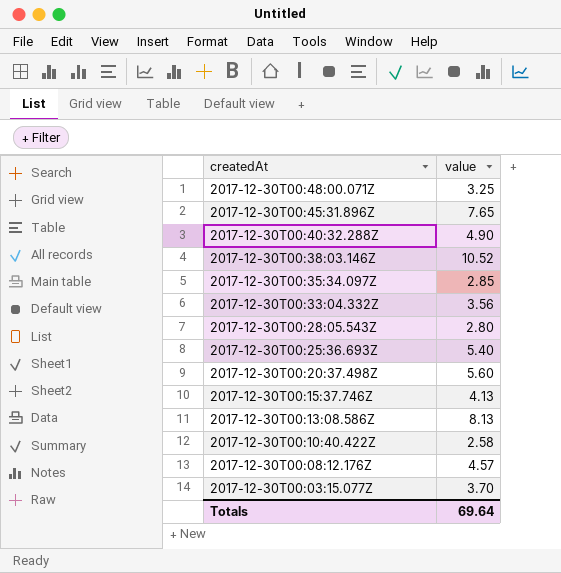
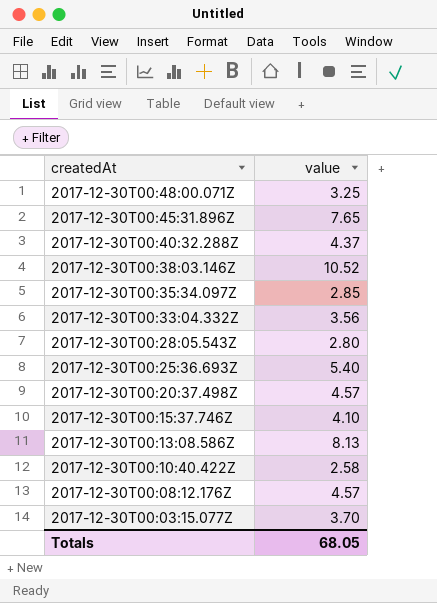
2017-12-30T00:40:32.288Z | value: 4.90 -> 4.37
2017-12-30T00:20:37.498Z | value: 5.60 -> 4.57
2017-12-30T00:15:37.746Z | value: 4.13 -> 4.10
Totals | value: 69.64 -> 68.05

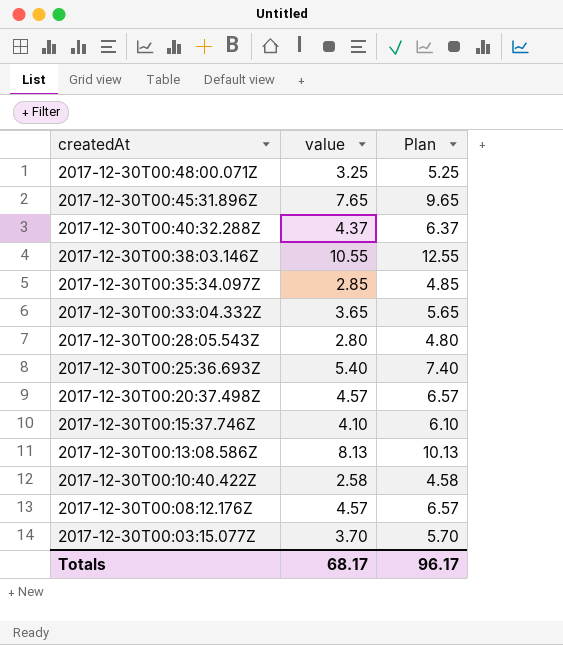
column Plan | formula: none -> [value] + 2
2017-12-30T00:38:03.146Z | value: 10.52 -> 10.55
2017-12-30T00:33:04.332Z | value: 3.56 -> 3.65
Totals | value: 68.05 -> 68.17

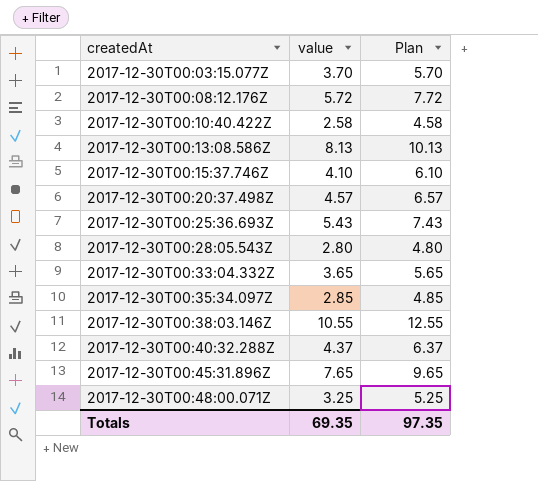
row order: createdAt descending -> createdAt ascending
2017-12-30T00:08:12.176Z | value: 4.57 -> 5.72
2017-12-30T00:08:12.176Z | Plan: 6.57 -> 7.72
2017-12-30T00:25:36.693Z | value: 5.40 -> 5.43
2017-12-30T00:25:36.693Z | Plan: 7.40 -> 7.43
Totals | value: 68.17 -> 69.35
Totals | Plan: 96.17 -> 97.35

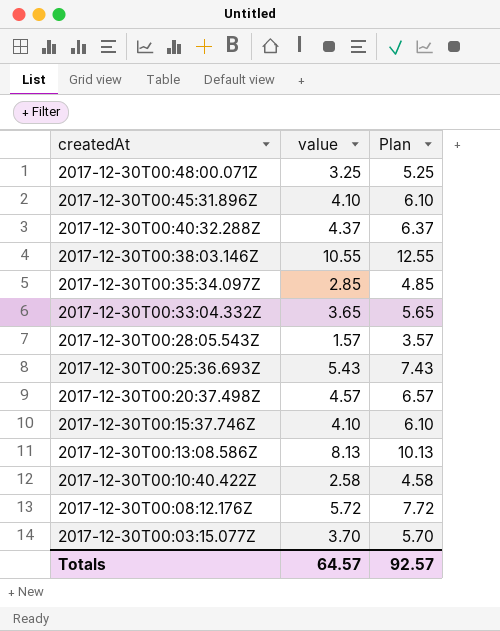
row order: createdAt ascending -> createdAt descending
2017-12-30T00:45:31.896Z | value: 7.65 -> 4.10
2017-12-30T00:45:31.896Z | Plan: 9.65 -> 6.10
2017-12-30T00:28:05.543Z | value: 2.80 -> 1.57
2017-12-30T00:28:05.543Z | Plan: 4.80 -> 3.57
Totals | value: 69.35 -> 64.57
Totals | Plan: 97.35 -> 92.57

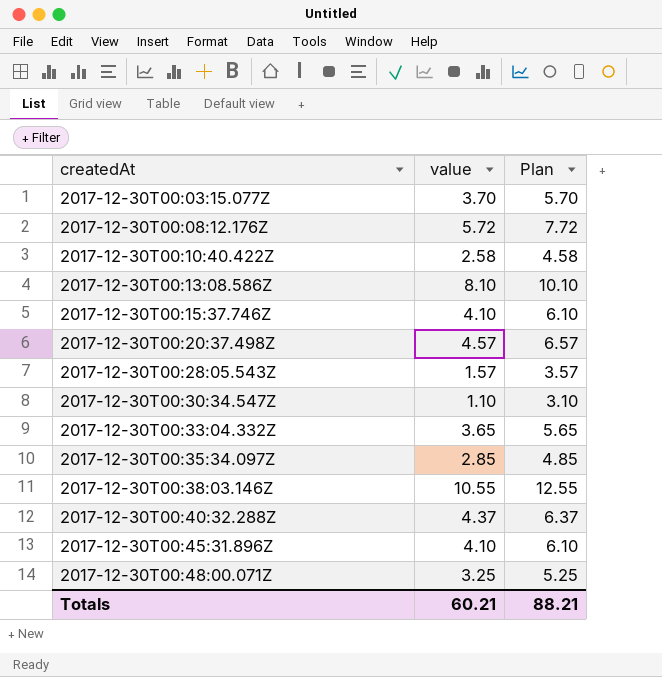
row order: createdAt descending -> createdAt ascending
row 2017-12-30T00:25:36.693Z: 5.43 | 7.43 -> none
2017-12-30T00:13:08.586Z | value: 8.13 -> 8.10
2017-12-30T00:13:08.586Z | Plan: 10.13 -> 10.10
row 2017-12-30T00:30:34.547Z: none -> 1.10 | 3.10
Totals | value: 64.57 -> 60.21
Totals | Plan: 92.57 -> 88.21

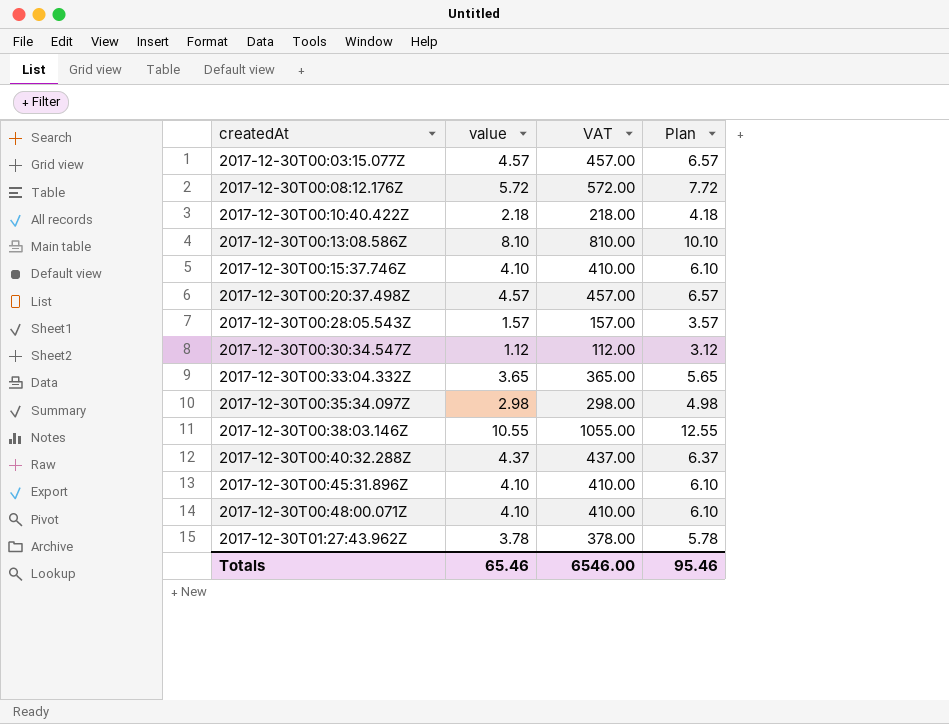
column VAT | formula: none -> [value] * 100
2017-12-30T00:03:15.077Z | value: 3.70 -> 4.57
2017-12-30T00:03:15.077Z | Plan: 5.70 -> 6.57
2017-12-30T00:10:40.422Z | value: 2.58 -> 2.18
2017-12-30T00:10:40.422Z | Plan: 4.58 -> 4.18
2017-12-30T00:30:34.547Z | value: 1.10 -> 1.12
2017-12-30T00:30:34.547Z | Plan: 3.10 -> 3.12
2017-12-30T00:35:34.097Z | value: 2.85 -> 2.98
2017-12-30T00:35:34.097Z | Plan: 4.85 -> 4.98
2017-12-30T00:48:00.071Z | value: 3.25 -> 4.10
2017-12-30T00:48:00.071Z | Plan: 5.25 -> 6.10
row 2017-12-30T01:27:43.962Z: none -> 3.78 | 378.00 | 5.78
Totals | value: 60.21 -> 65.46
Totals | Plan: 88.21 -> 95.46

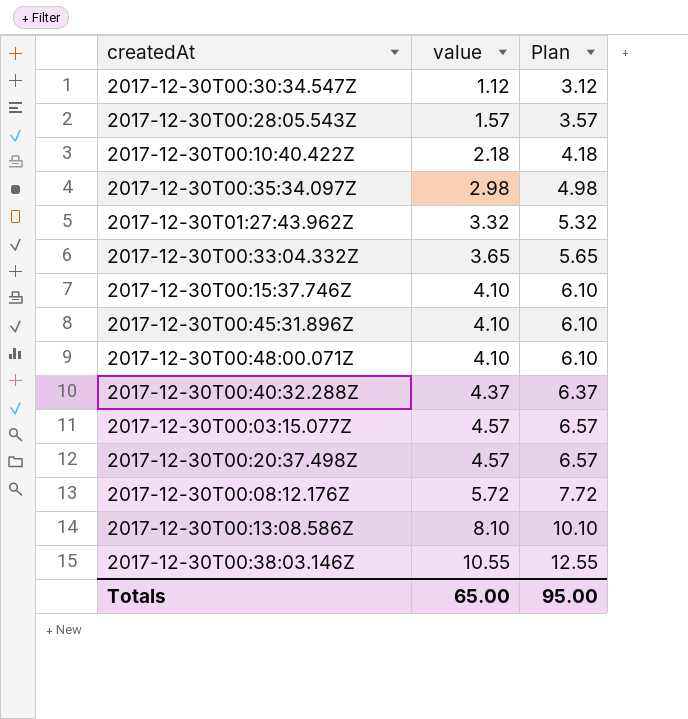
row order: createdAt ascending -> value ascending
column VAT | formula: [value] * 100 -> none
2017-12-30T01:27:43.962Z | value: 3.78 -> 3.32
2017-12-30T01:27:43.962Z | Plan: 5.78 -> 5.32
Totals | value: 65.46 -> 65.00
Totals | Plan: 95.46 -> 95.00

